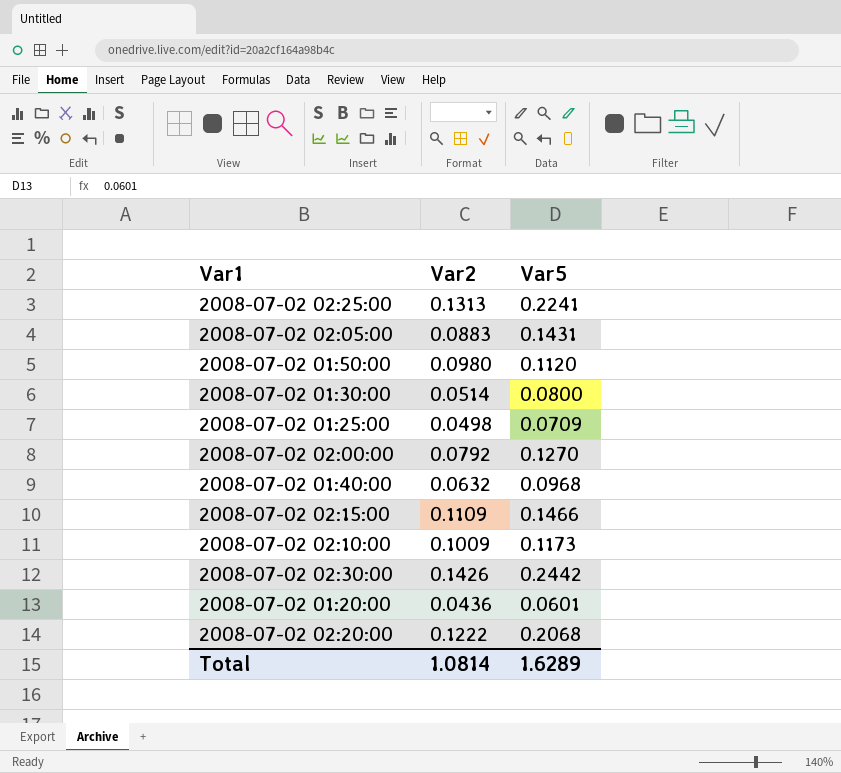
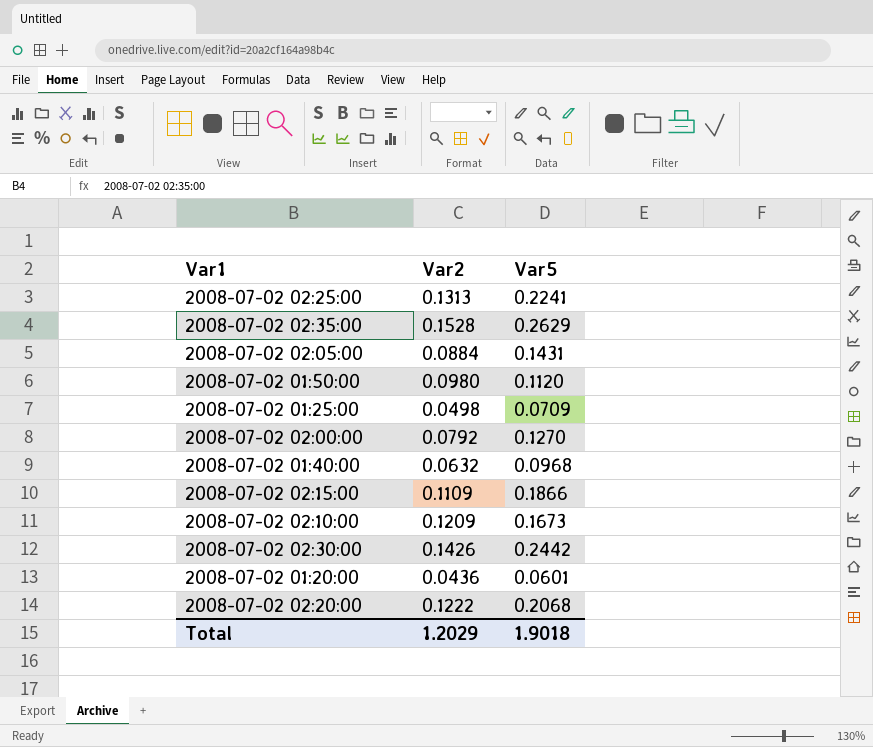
row 2008-07-02 01:30:00: 0.0514 | 0.0800 -> none
row 2008-07-02 02:35:00: none -> 0.1528 | 0.2629
2008-07-02 02:05:00 | Var2: 0.0883 -> 0.0884
2008-07-02 02:15:00 | Var5: 0.1466 -> 0.1866
2008-07-02 02:10:00 | Var2: 0.1009 -> 0.1209
2008-07-02 02:10:00 | Var5: 0.1173 -> 0.1673
Total | Var2: 1.0814 -> 1.2029
Total | Var5: 1.6289 -> 1.9018

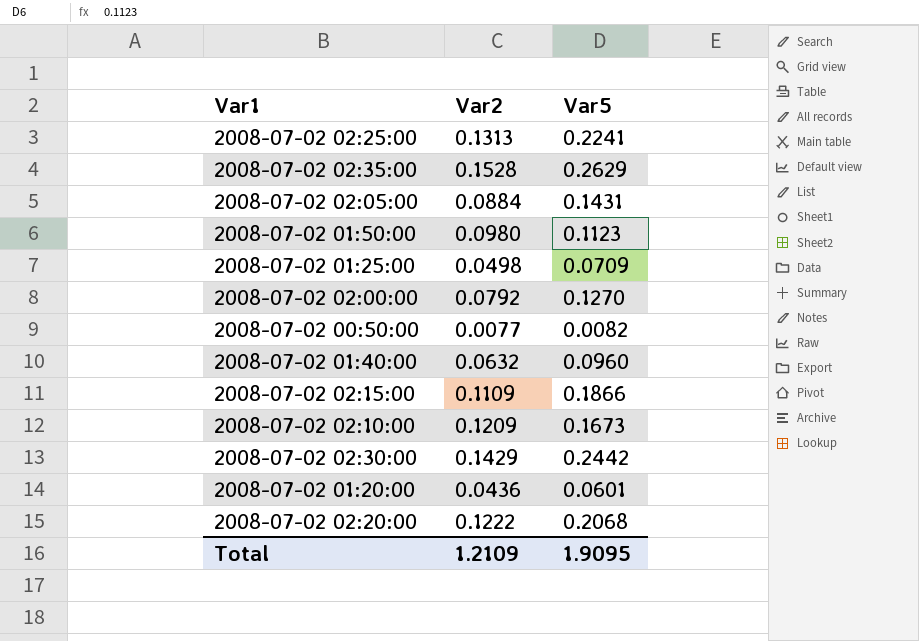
2008-07-02 01:50:00 | Var5: 0.1120 -> 0.1123
row 2008-07-02 00:50:00: none -> 0.0077 | 0.0082
2008-07-02 01:40:00 | Var5: 0.0968 -> 0.0960
2008-07-02 02:30:00 | Var2: 0.1426 -> 0.1429
Total | Var2: 1.2029 -> 1.2109
Total | Var5: 1.9018 -> 1.9095

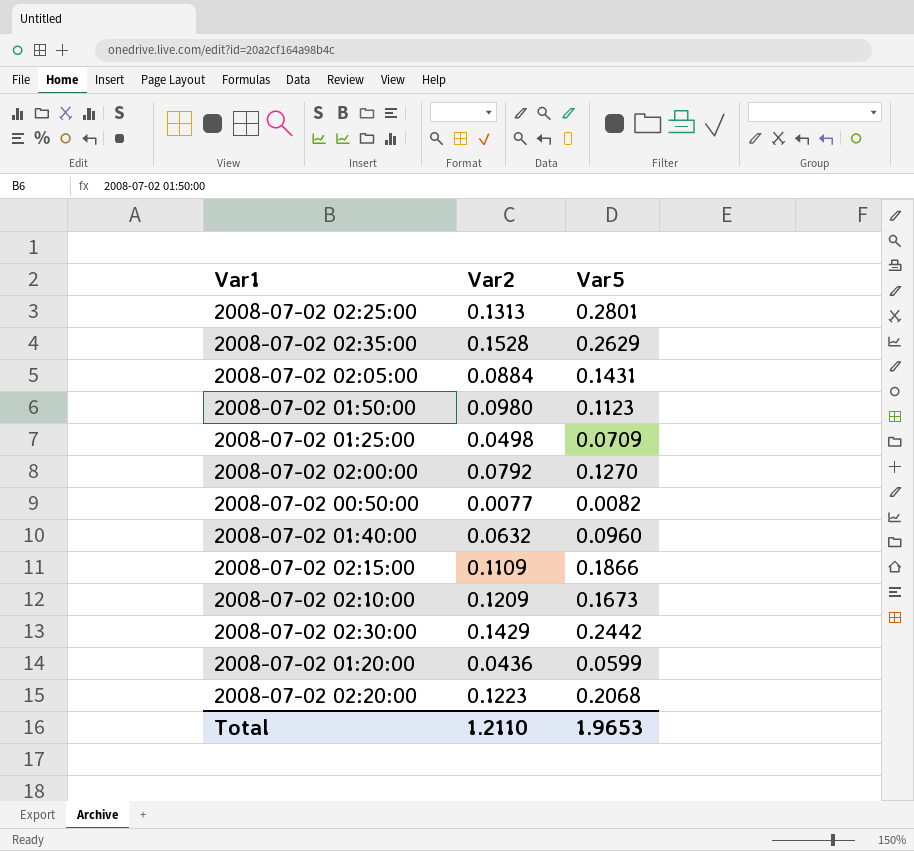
2008-07-02 02:25:00 | Var5: 0.2241 -> 0.2801
2008-07-02 01:20:00 | Var5: 0.0601 -> 0.0599
2008-07-02 02:20:00 | Var2: 0.1222 -> 0.1223
Total | Var2: 1.2109 -> 1.2110
Total | Var5: 1.9095 -> 1.9653

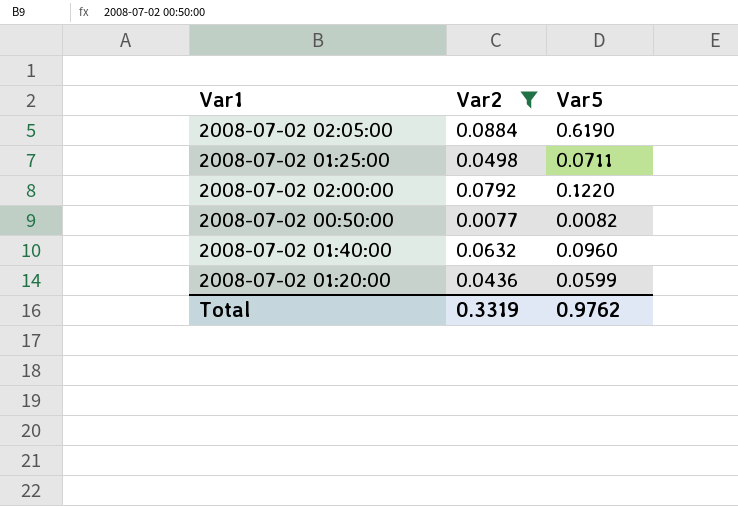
filter: none -> Var2 <= 0.0884
2008-07-02 02:05:00 | Var5: 0.1431 -> 0.6190
2008-07-02 01:25:00 | Var5: 0.0709 -> 0.0711
2008-07-02 02:00:00 | Var5: 0.1270 -> 0.1220
Total | Var2: 1.2110 -> 0.3319
Total | Var5: 1.9653 -> 0.9762

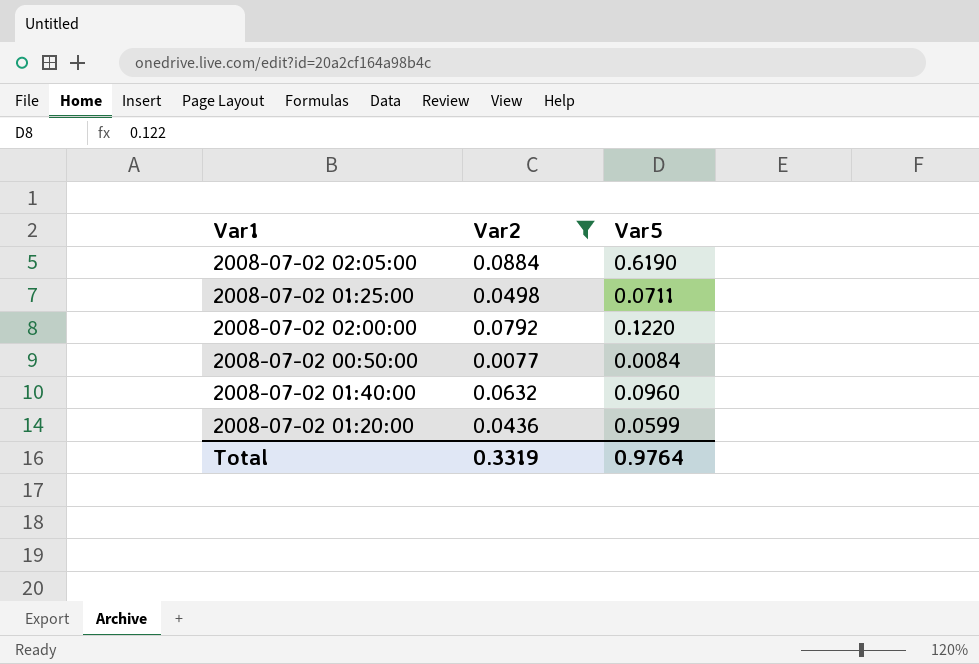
2008-07-02 00:50:00 | Var5: 0.0082 -> 0.0084
Total | Var5: 0.9762 -> 0.9764

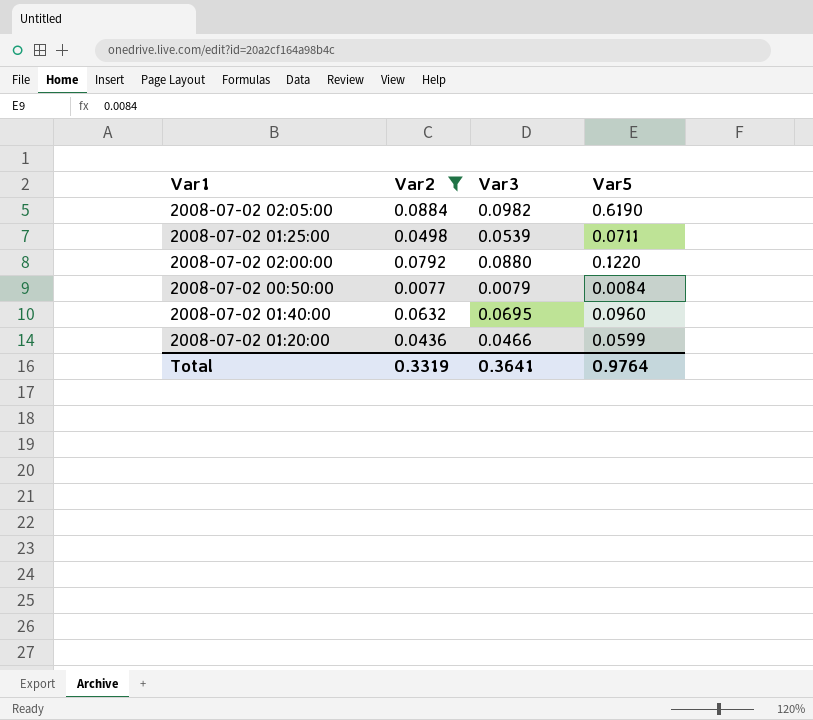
column Var3 | position: none -> 3

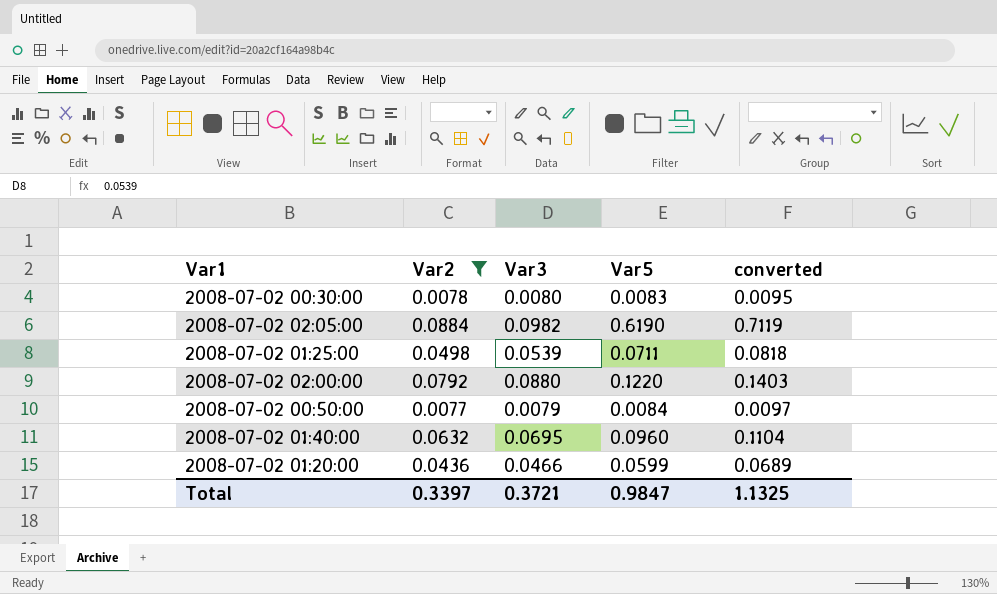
column converted | formula: none -> [Var5] * 1.15
row 2008-07-02 00:30:00: none -> 0.0078 | 0.0080 | 0.0083 | 0.0095
Total | Var2: 0.3319 -> 0.3397
Total | Var3: 0.3641 -> 0.3721
Total | Var5: 0.9764 -> 0.9847

